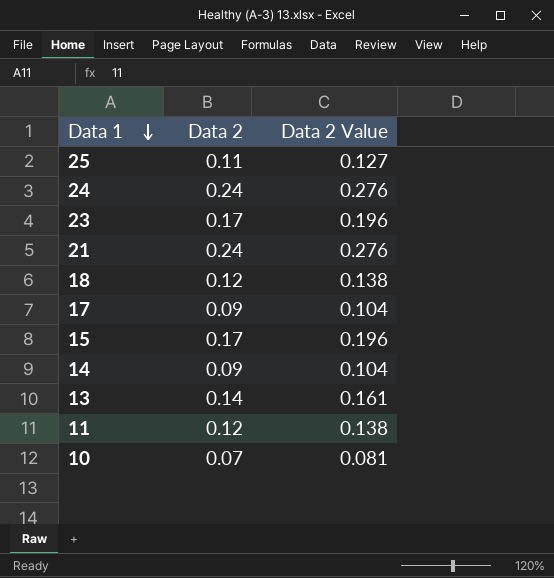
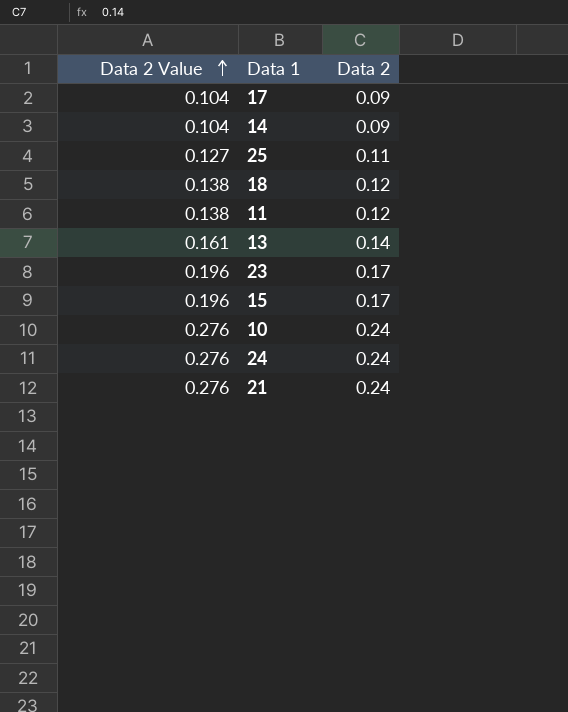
row order: Data 1 descending -> Data 2 Value ascending
column Data 2 Value | position: 3 -> 1
10 | Data 2 Value: 0.081 -> 0.276
10 | Data 2: 0.07 -> 0.24

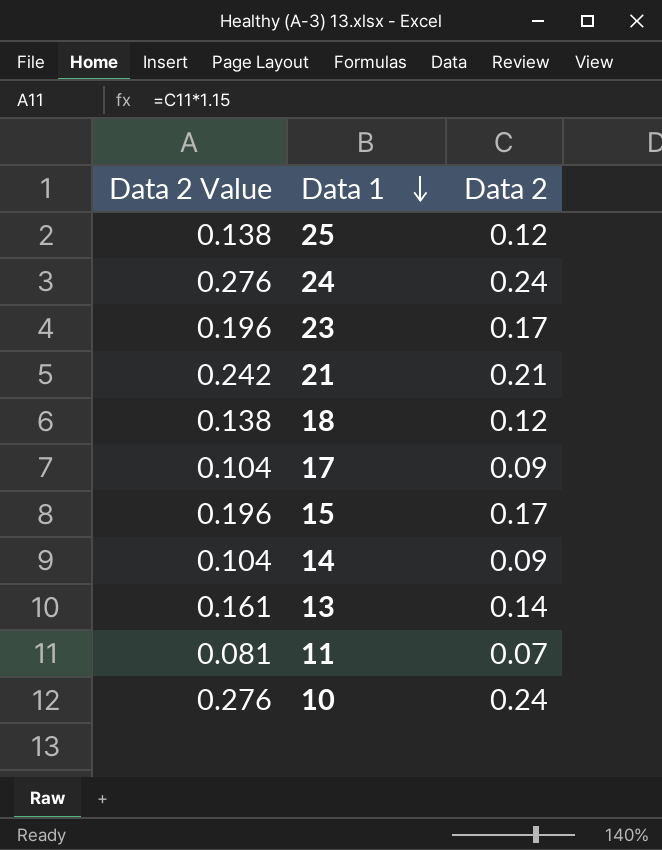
row order: Data 2 Value ascending -> Data 1 descending
25 | Data 2 Value: 0.127 -> 0.138
25 | Data 2: 0.11 -> 0.12
21 | Data 2 Value: 0.276 -> 0.242
21 | Data 2: 0.24 -> 0.21
11 | Data 2 Value: 0.138 -> 0.081
11 | Data 2: 0.12 -> 0.07

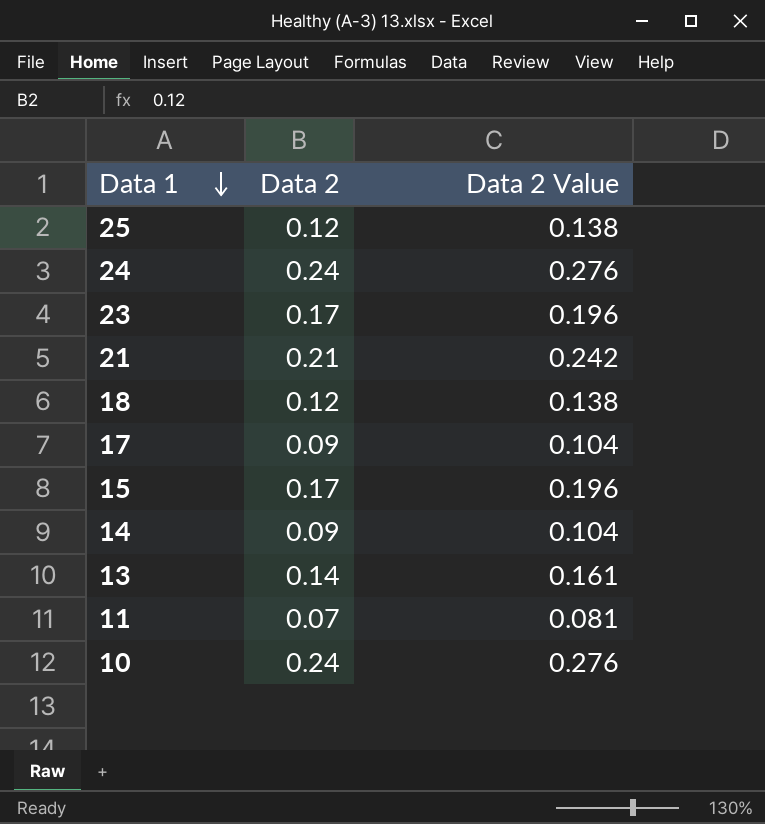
column Data 2 Value | position: 1 -> 3

